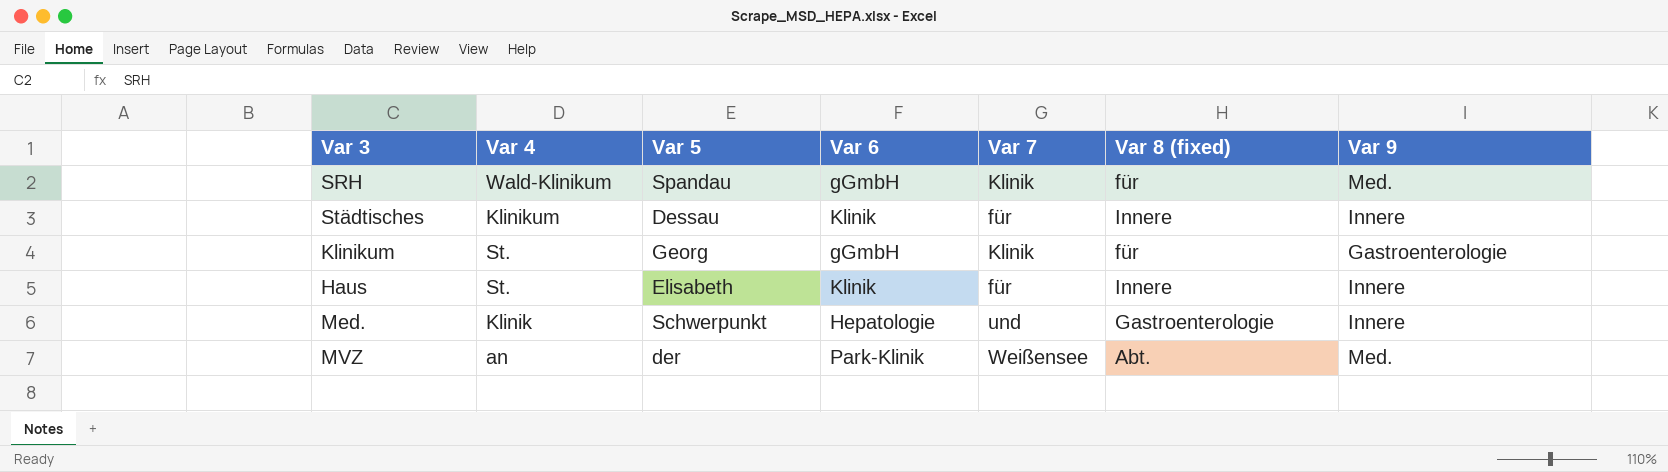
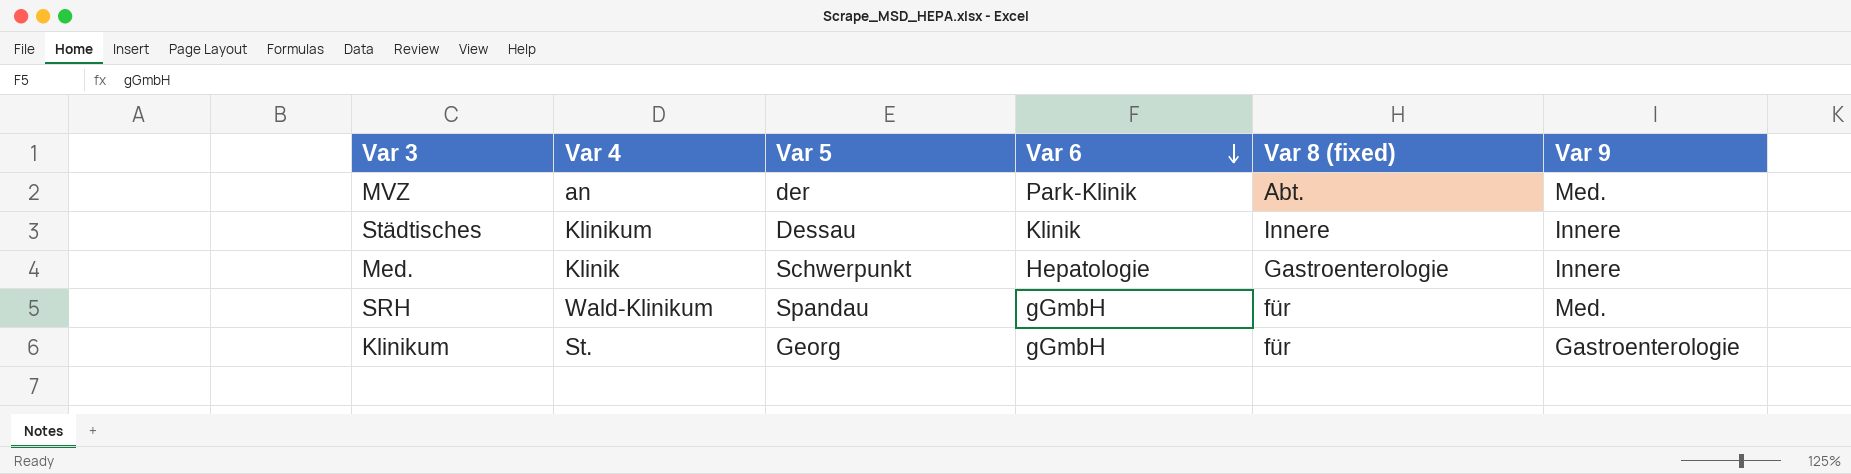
row order: none -> Var 6 descending
column Var 7 | position: 5 -> none
row Haus: St. | Elisabeth | Klinik | für | Innere | Innere -> none

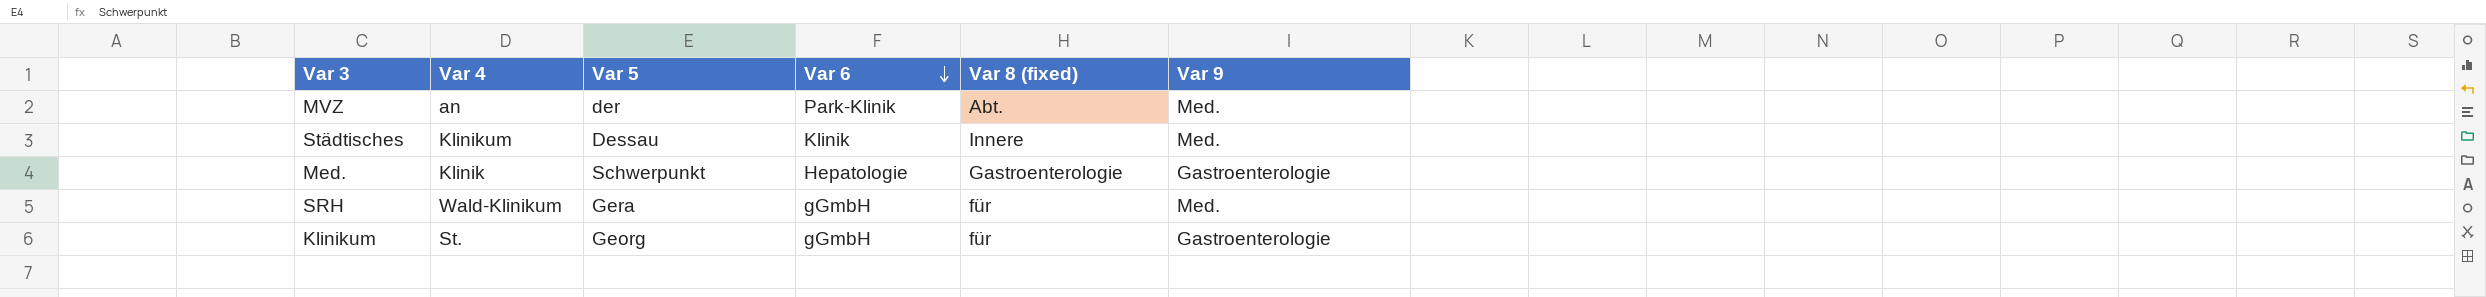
Städtisches | Var 9: Innere -> Med.
Med. | Var 9: Innere -> Gastroenterologie
SRH | Var 5: Spandau -> Gera

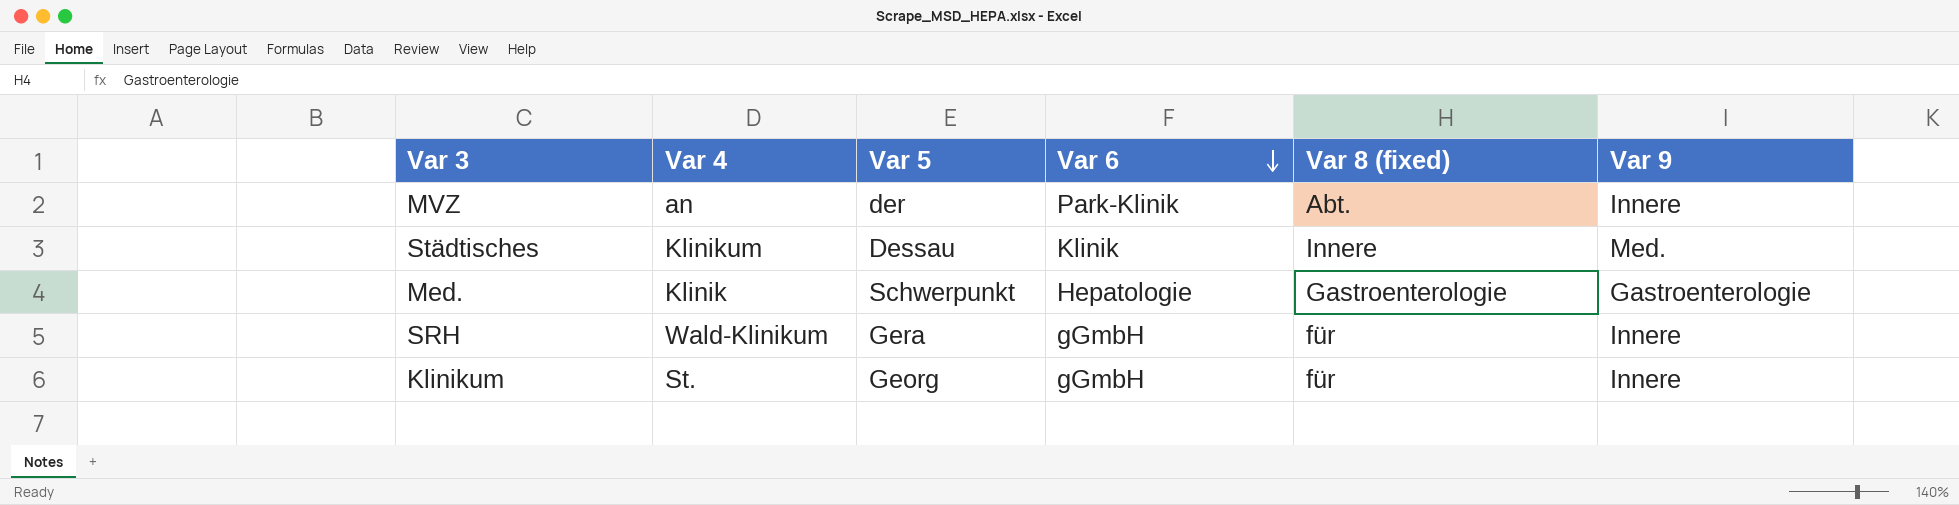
MVZ | Var 9: Med. -> Innere
SRH | Var 9: Med. -> Innere
Klinikum | Var 9: Gastroenterologie -> Innere

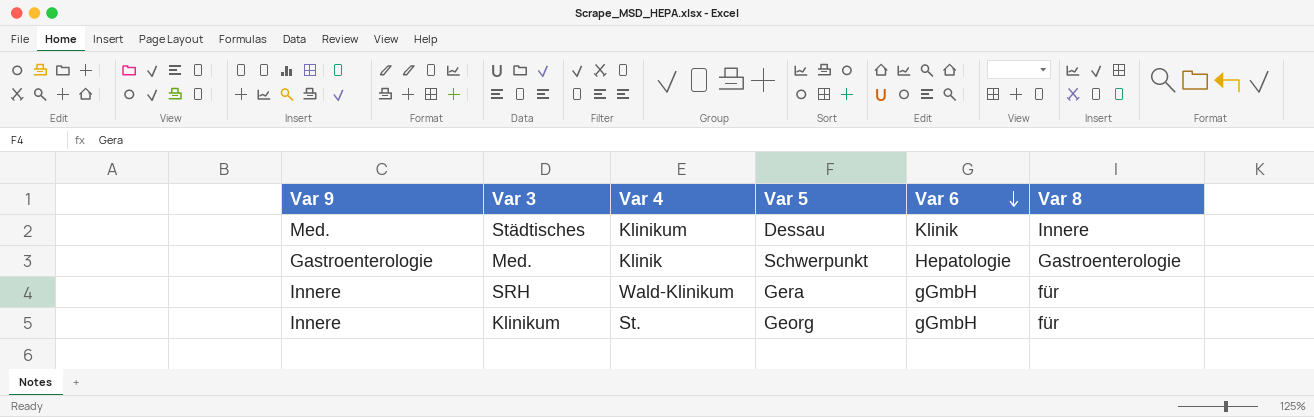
column Var 9 | position: 6 -> 1
column name: Var 8 (fixed) -> Var 8
row MVZ: an | der | Park-Klinik | Abt. | Innere -> none

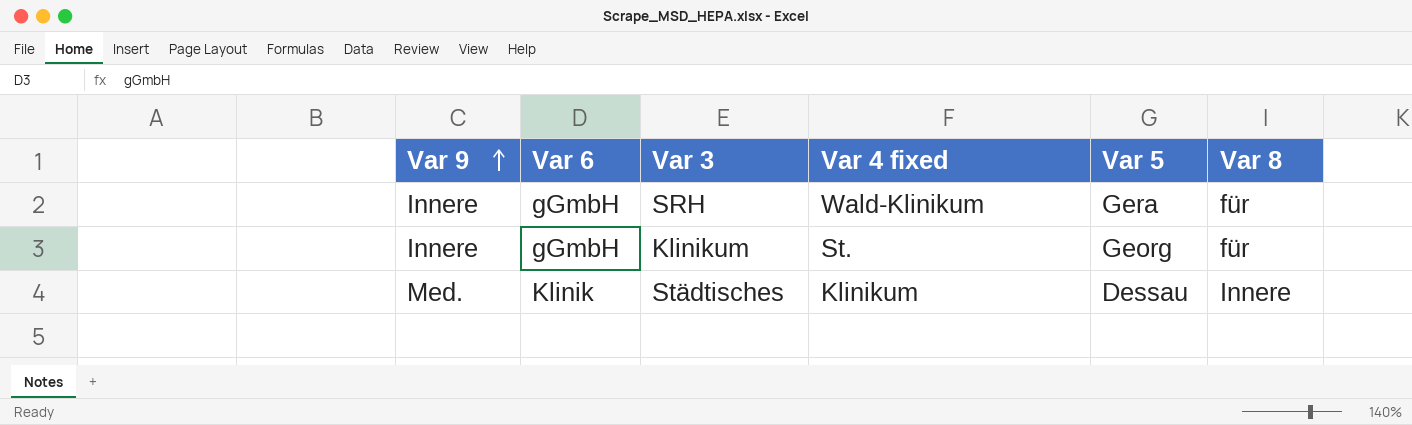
row order: Var 6 descending -> Var 9 ascending
column Var 6 | position: 5 -> 2
column name: Var 4 -> Var 4 fixed
row Med.: Gastroenterologie | Klinik | Schwerpunkt | Hepatologie | Gastroenterologie -> none

